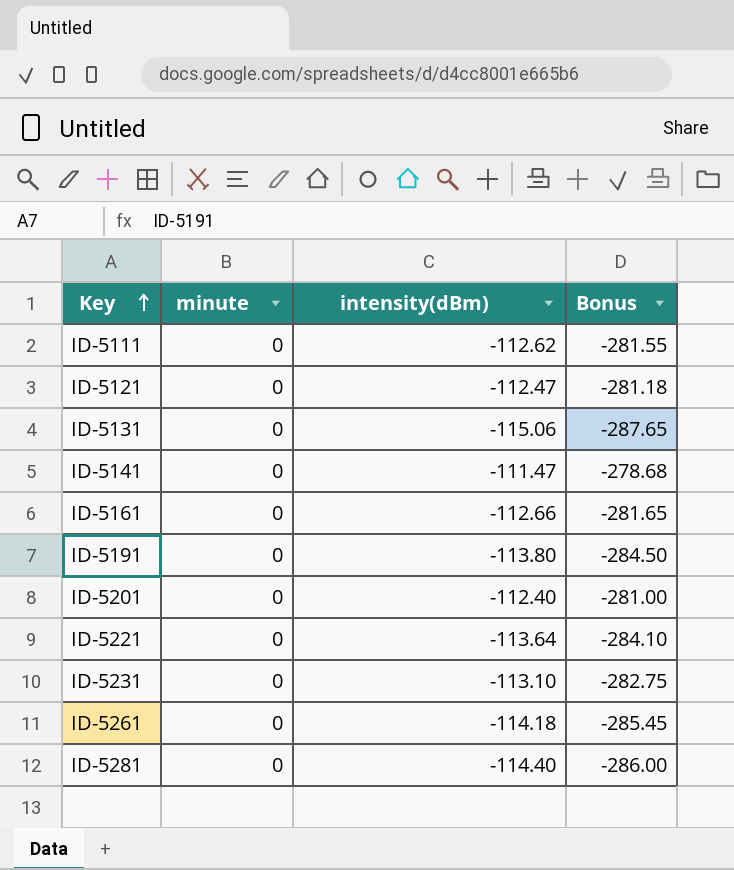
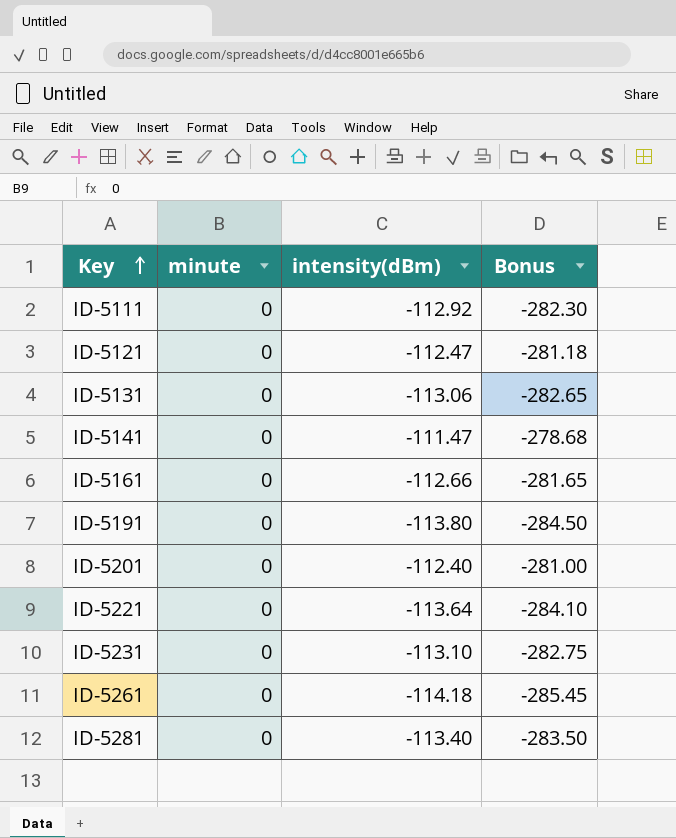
ID-5111 | intensity(dBm): -112.62 -> -112.92
ID-5111 | Bonus: -281.55 -> -282.30
ID-5131 | intensity(dBm): -115.06 -> -113.06
ID-5131 | Bonus: -287.65 -> -282.65
ID-5281 | intensity(dBm): -114.40 -> -113.40
ID-5281 | Bonus: -286.00 -> -283.50

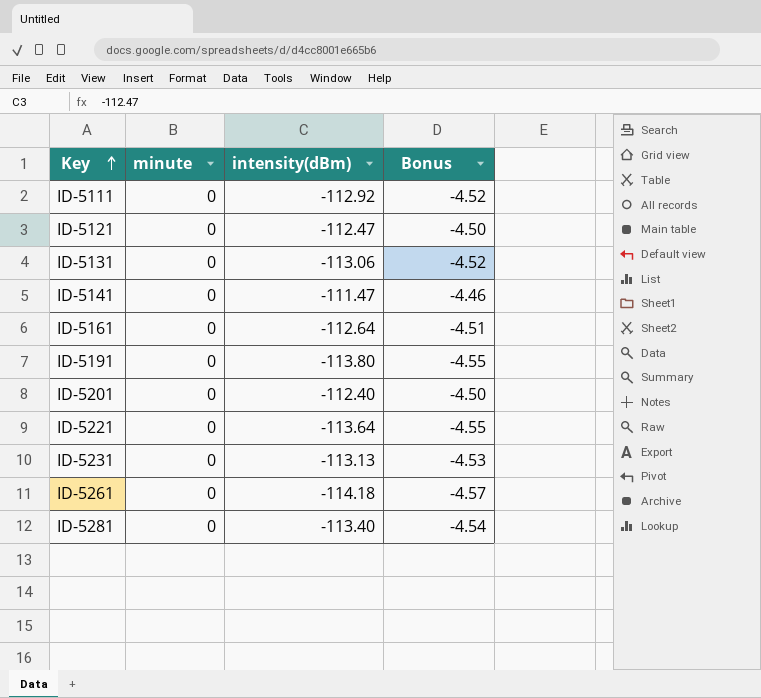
column Bonus | formula: [intensity(dBm)] * 2.5 -> [intensity(dBm)] * 0.04
ID-5161 | intensity(dBm): -112.66 -> -112.64
ID-5231 | intensity(dBm): -113.10 -> -113.13

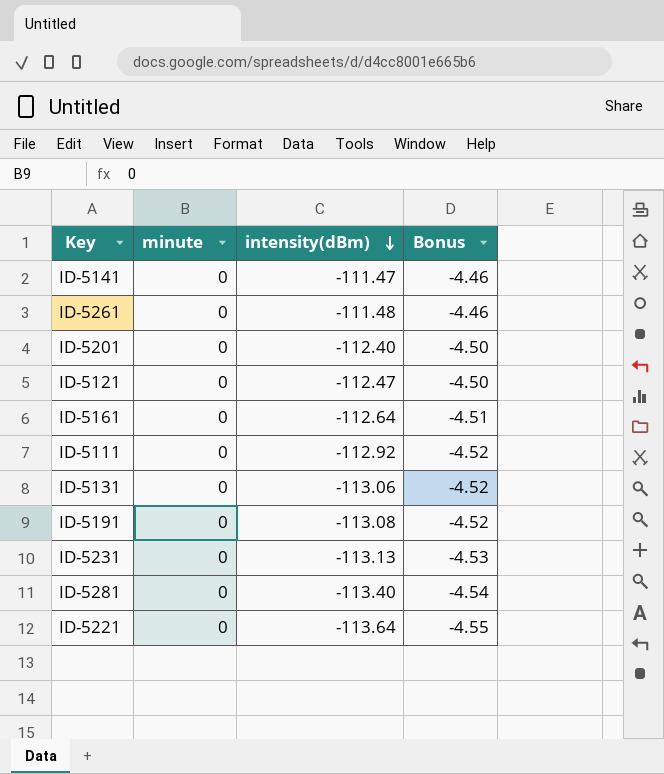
row order: Key ascending -> intensity(dBm) descending
ID-5261 | intensity(dBm): -114.18 -> -111.48
ID-5261 | Bonus: -4.57 -> -4.46
ID-5191 | intensity(dBm): -113.80 -> -113.08
ID-5191 | Bonus: -4.55 -> -4.52

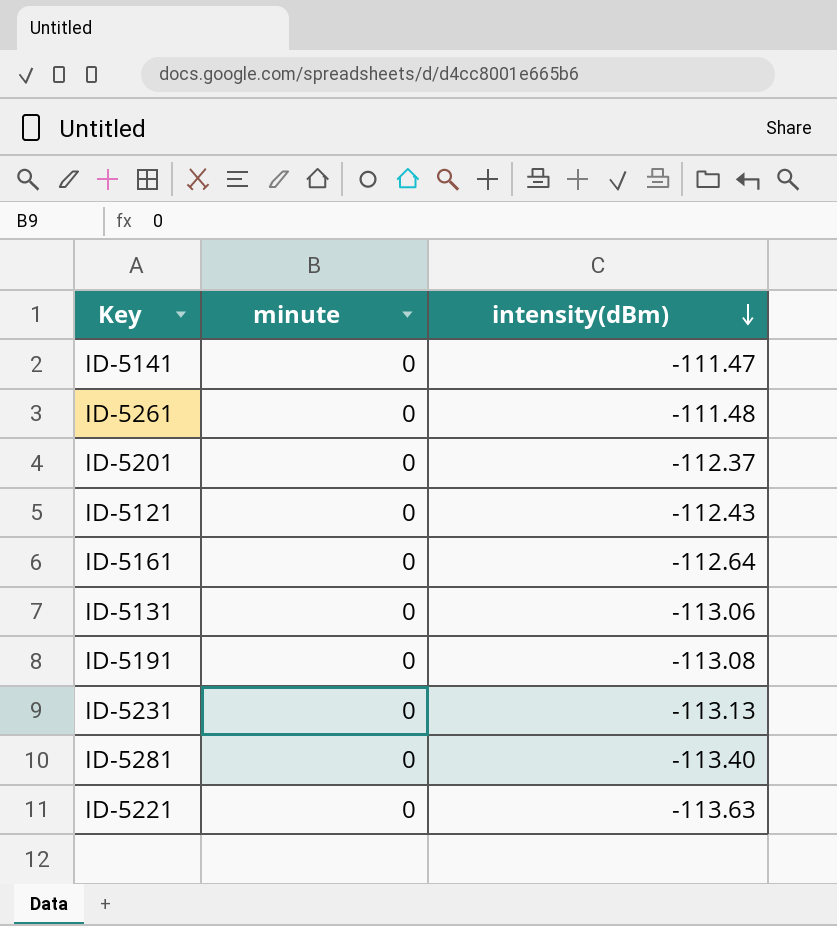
column Bonus | formula: [intensity(dBm)] * 0.04 -> none
row ID-5111: 0 | -112.92 | -4.52 -> none
ID-5201 | intensity(dBm): -112.40 -> -112.37
ID-5121 | intensity(dBm): -112.47 -> -112.43
ID-5221 | intensity(dBm): -113.64 -> -113.63

